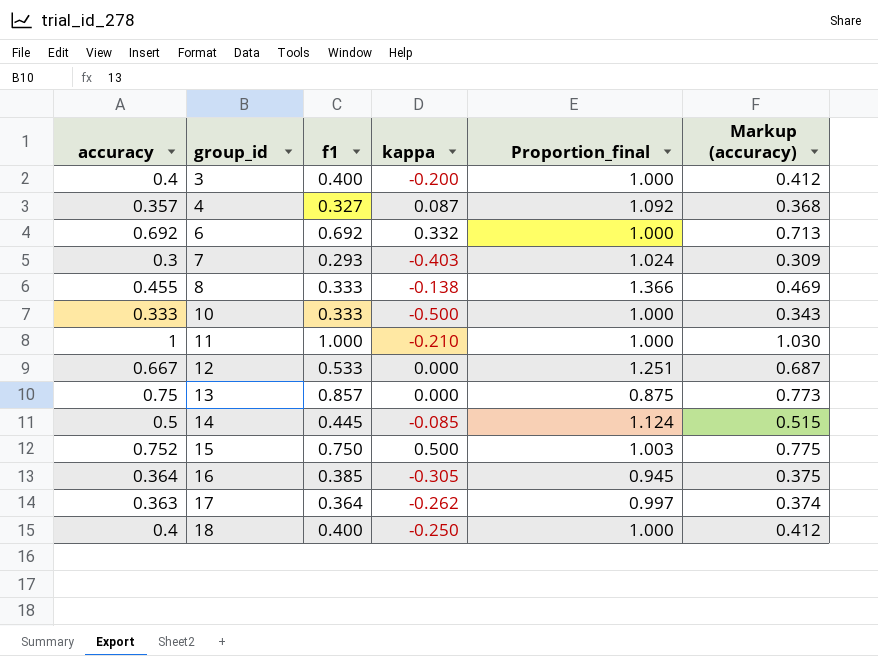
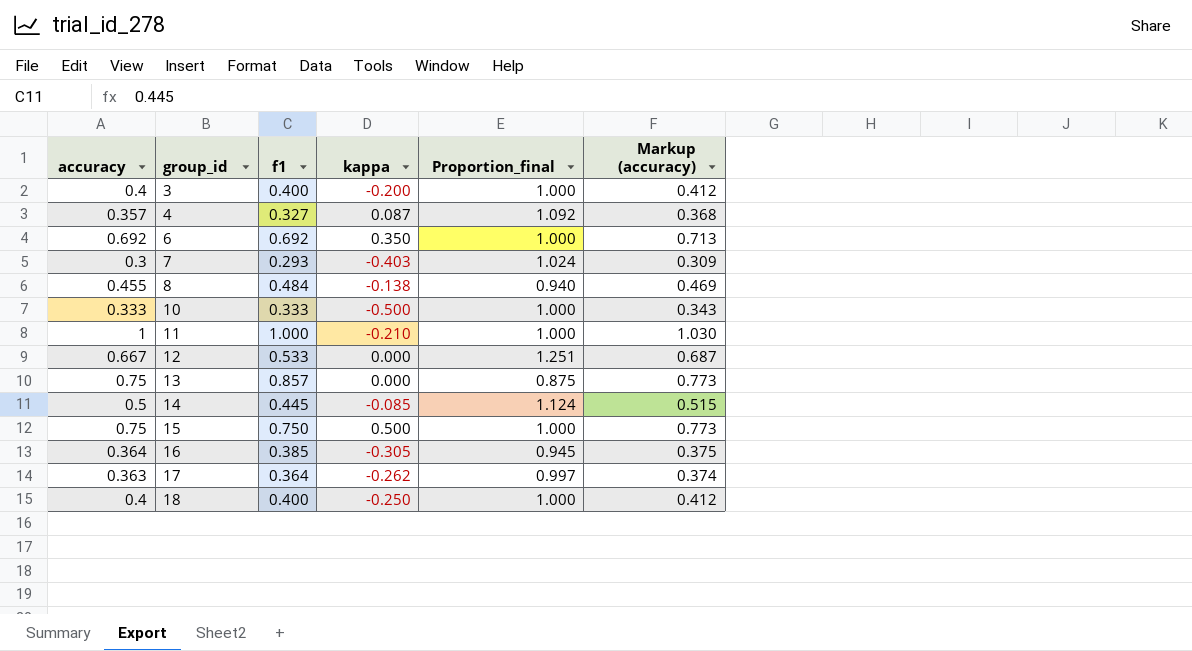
6 | kappa: 0.332 -> 0.350
8 | f1: 0.333 -> 0.484
8 | Proportion_final: 1.366 -> 0.940
15 | accuracy: 0.752 -> 0.75
15 | Proportion_final: 1.003 -> 1.000
15 | Markup (accuracy): 0.775 -> 0.773

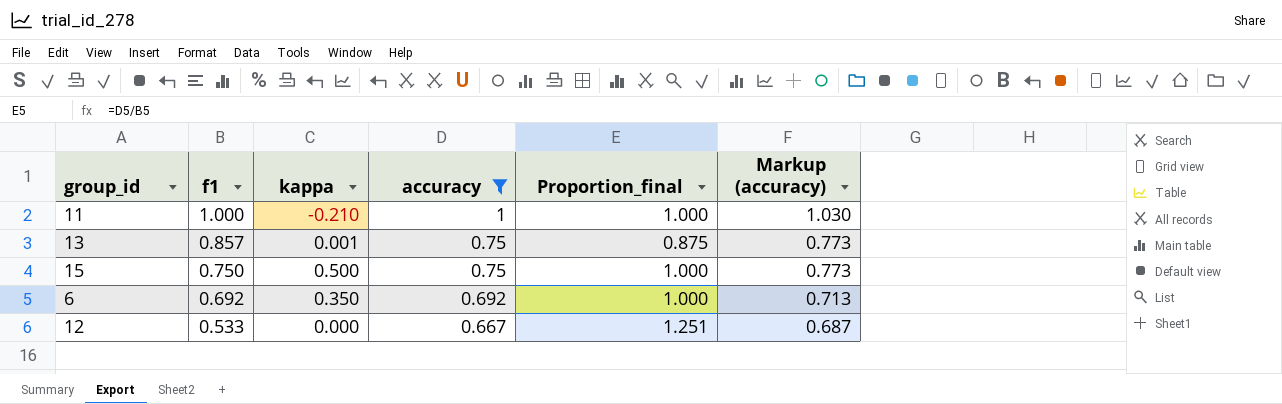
filter: none -> accuracy >= 0.667
row order: group_id ascending -> f1 descending
column accuracy | position: 1 -> 4
13 | kappa: 0.000 -> 0.001

